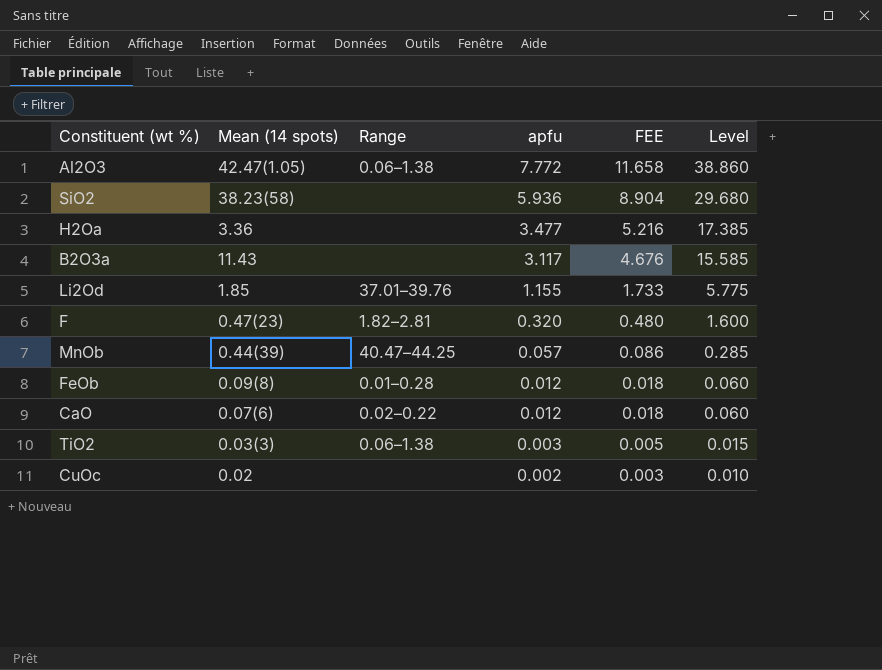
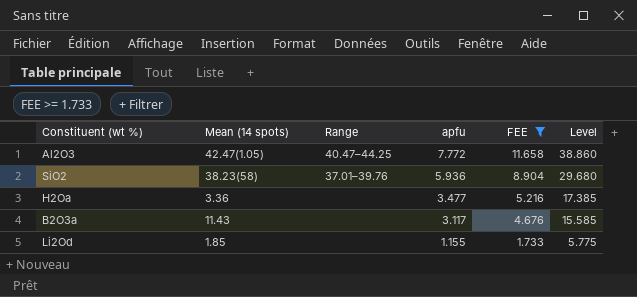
filter: none -> FEE >= 1.733
Al2O3 | Range: 0.06–1.38 -> 40.47–44.25
SiO2 | Range: none -> 37.01–39.76
Li2Od | Range: 37.01–39.76 -> none

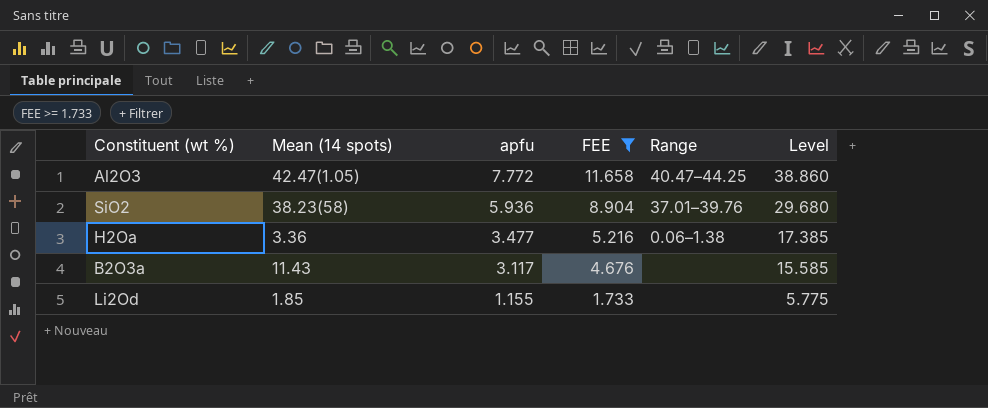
column Range | position: 3 -> 5
H2Oa | Range: none -> 0.06–1.38

